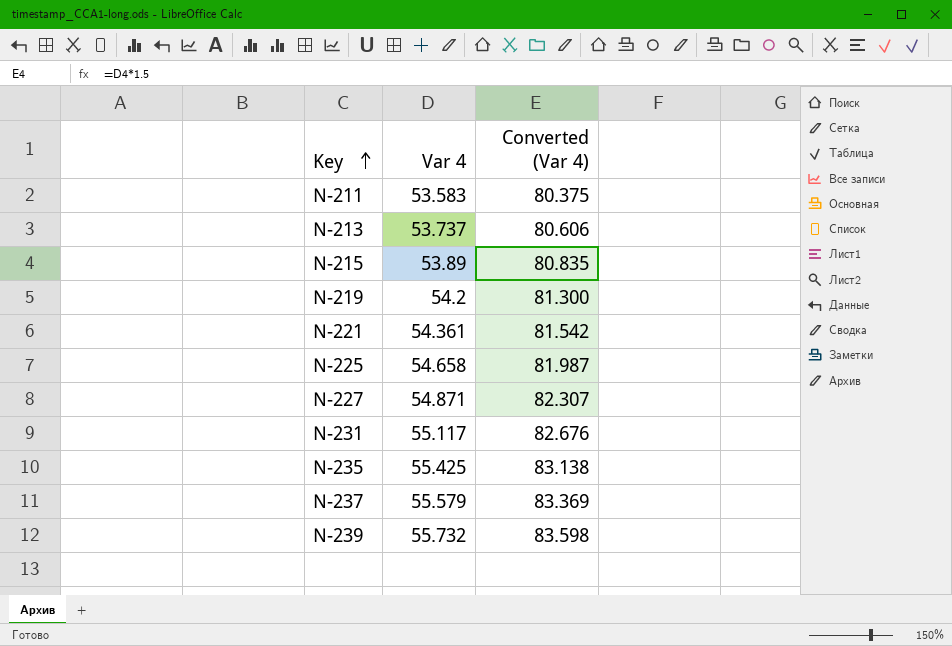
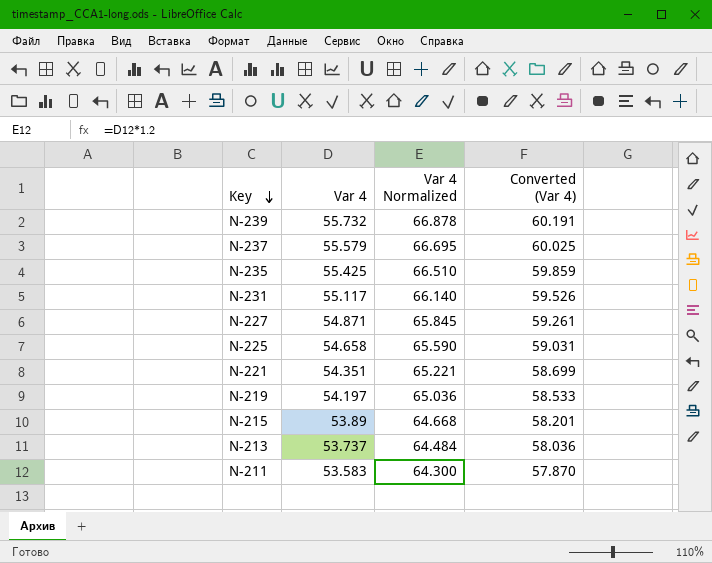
row order: Key ascending -> Key descending
column Var 4 Normalized | formula: none -> [Var 4] * 1.2
column Converted (Var 4) | formula: [Var 4] * 1.5 -> [Var 4] * 1.08
N-221 | Var 4: 54.361 -> 54.351
N-219 | Var 4: 54.2 -> 54.197

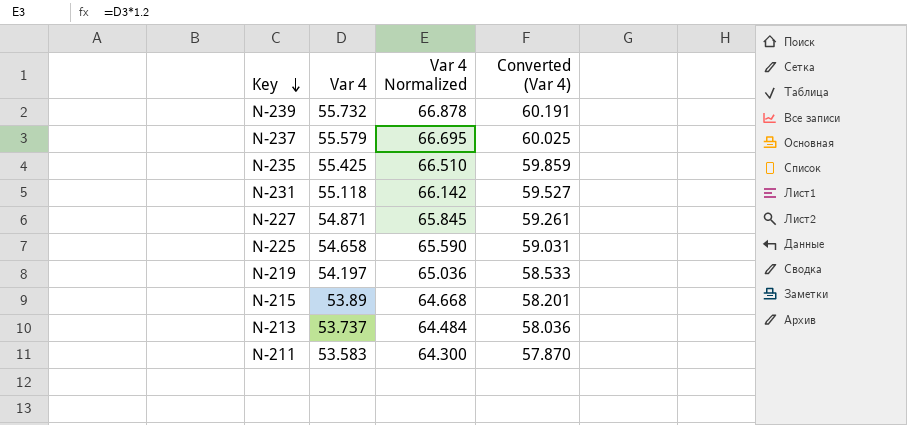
row N-221: 54.351 | 65.221 | 58.699 -> none
N-231 | Var 4: 55.117 -> 55.118
N-231 | Var 4 Normalized: 66.140 -> 66.142
N-231 | Converted (Var 4): 59.526 -> 59.527

